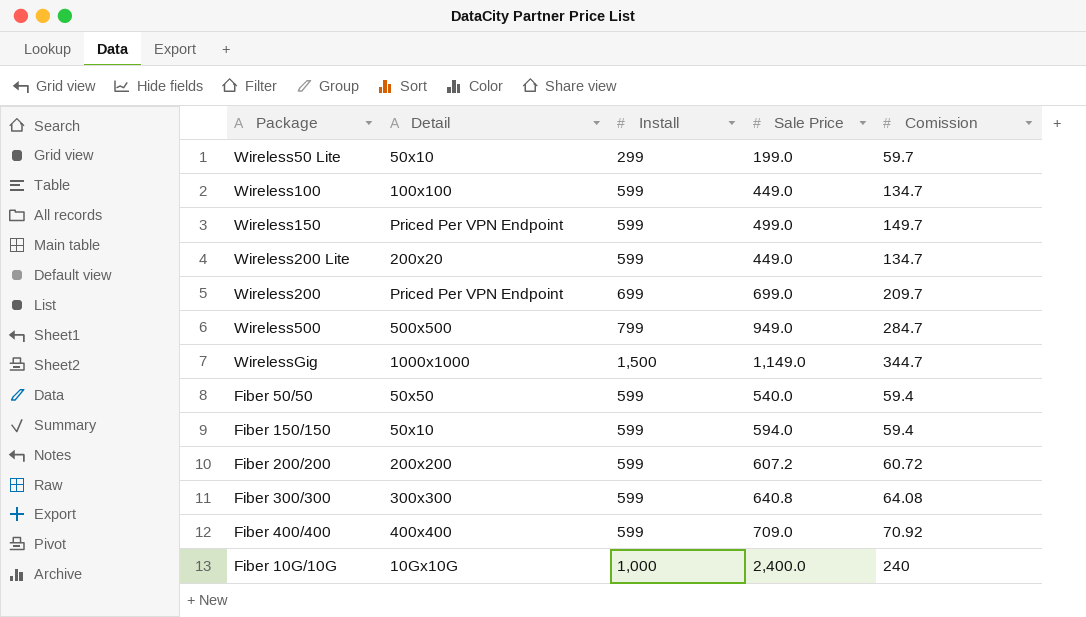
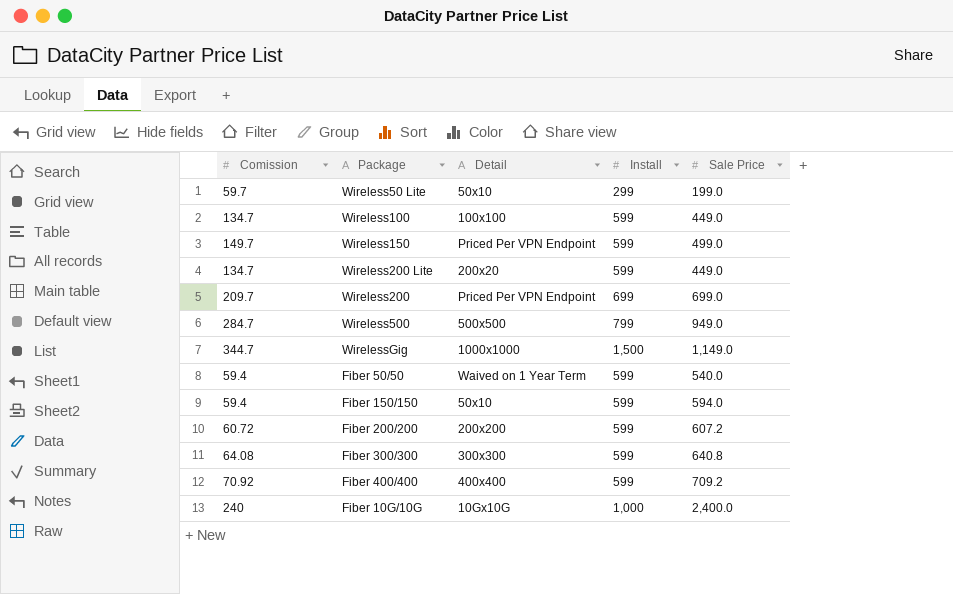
column Comission | position: 5 -> 1
Fiber 50/50 | Detail: 50x50 -> Waived on 1 Year Term
Fiber 400/400 | Sale Price: 709.0 -> 709.2

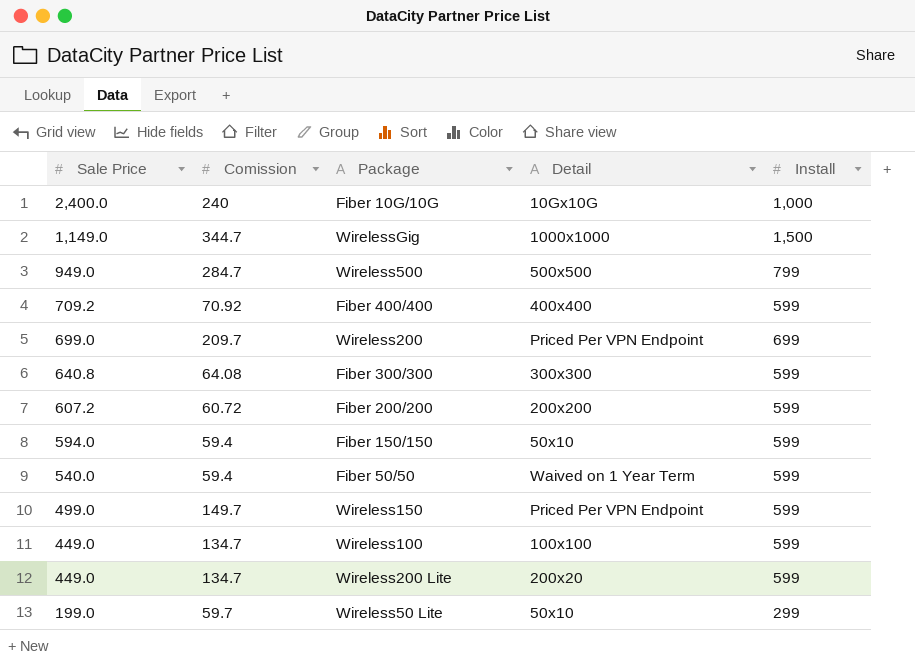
row order: none -> Sale Price descending
column Sale Price | position: 5 -> 1

